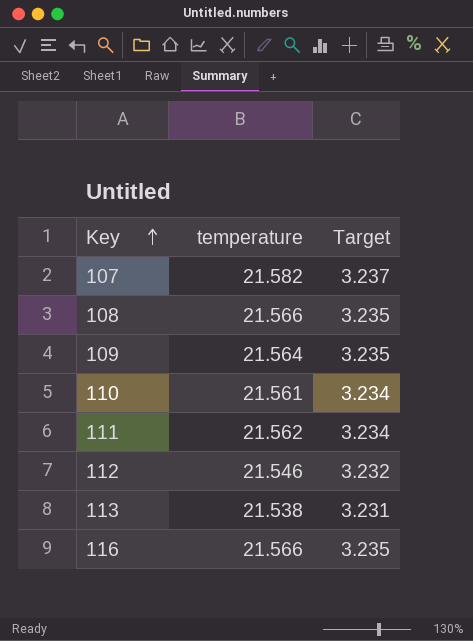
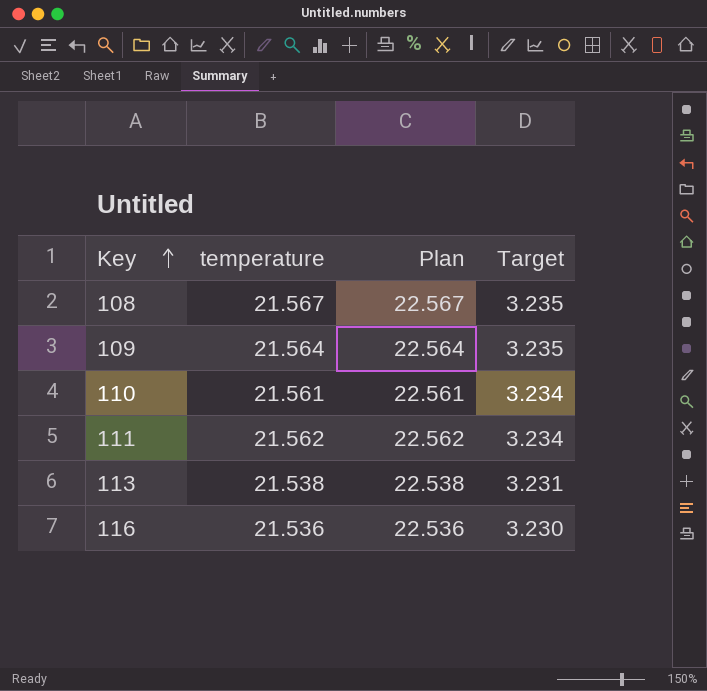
column Plan | formula: none -> [temperature] + 1
row 107: 21.582 | 3.237 -> none
row 112: 21.546 | 3.232 -> none
108 | temperature: 21.566 -> 21.567
116 | temperature: 21.566 -> 21.536
116 | Target: 3.235 -> 3.230

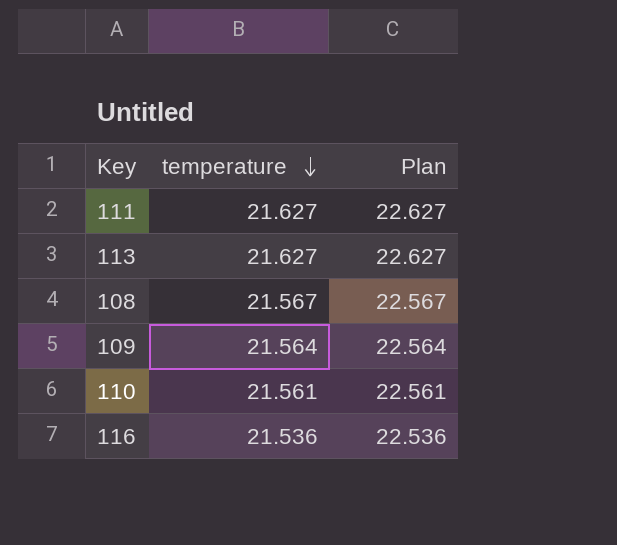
row order: Key ascending -> temperature descending
column Target | formula: [temperature] * 0.15 -> none
111 | temperature: 21.562 -> 21.627
111 | Plan: 22.562 -> 22.627
113 | temperature: 21.538 -> 21.627
113 | Plan: 22.538 -> 22.627

